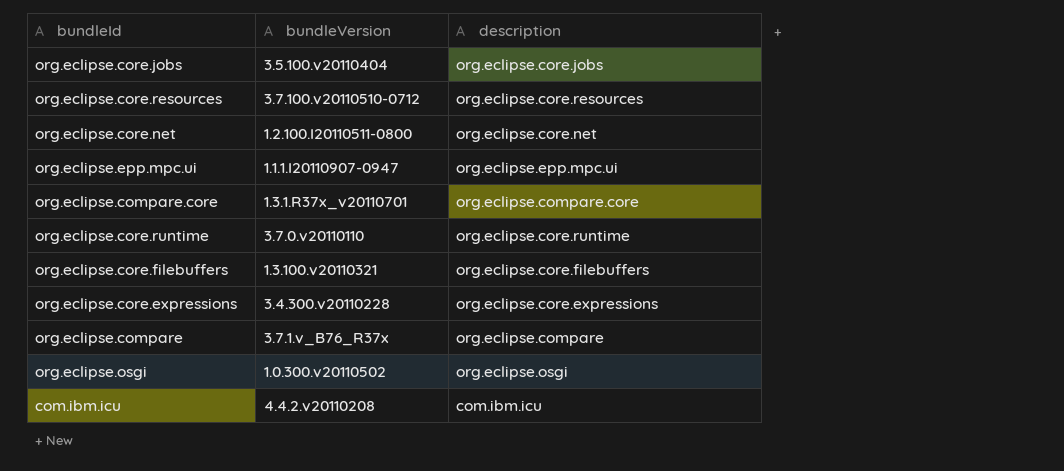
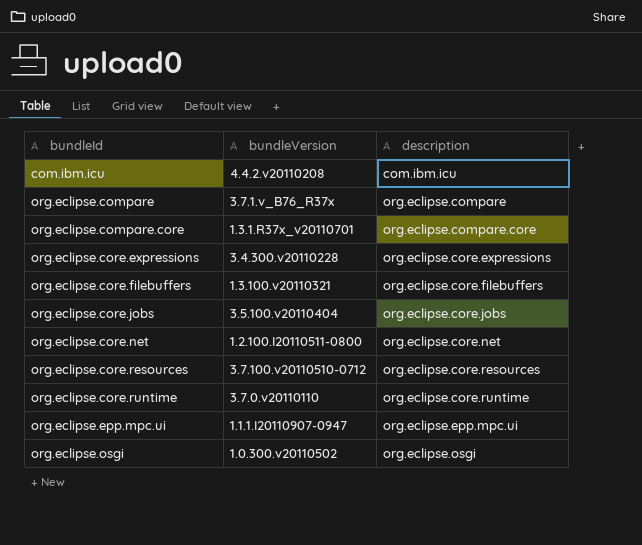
row order: none -> bundleId ascending

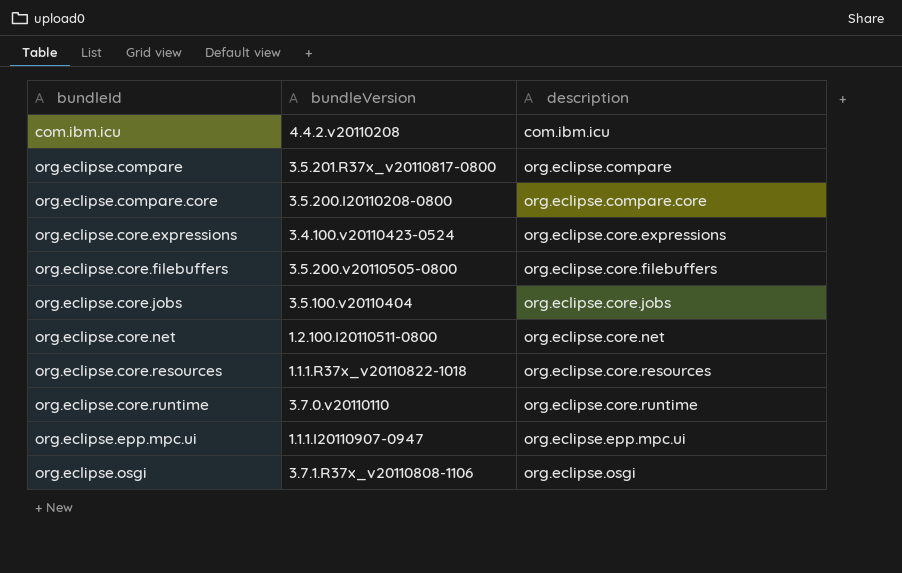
org.eclipse.compare | bundleVersion: 3.7.1.v_B76_R37x -> 3.5.201.R37x_v20110817-0800
org.eclipse.compare.core | bundleVersion: 1.3.1.R37x_v20110701 -> 3.5.200.I20110208-0800
org.eclipse.core.expressions | bundleVersion: 3.4.300.v20110228 -> 3.4.100.v20110423-0524
org.eclipse.core.filebuffers | bundleVersion: 1.3.100.v20110321 -> 3.5.200.v20110505-0800
org.eclipse.core.resources | bundleVersion: 3.7.100.v20110510-0712 -> 1.1.1.R37x_v20110822-1018
org.eclipse.osgi | bundleVersion: 1.0.300.v20110502 -> 3.7.1.R37x_v20110808-1106

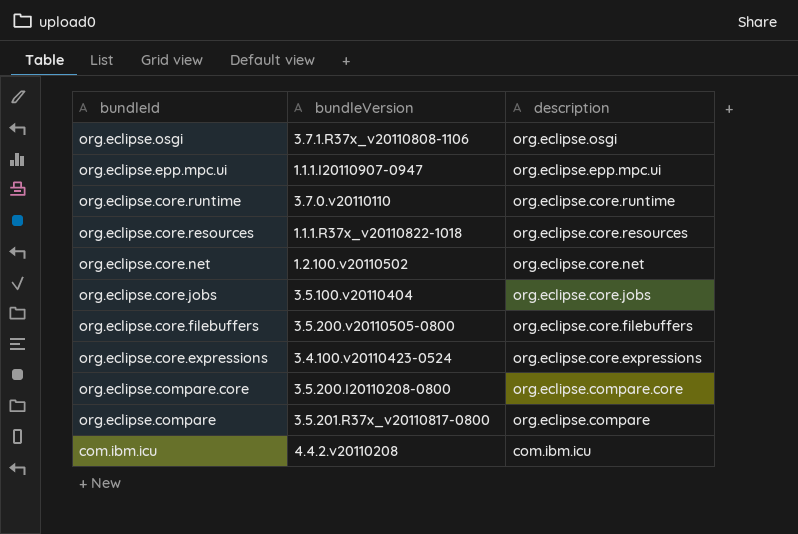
row order: bundleId ascending -> bundleId descending
org.eclipse.core.net | bundleVersion: 1.2.100.I20110511-0800 -> 1.2.100.v20110502

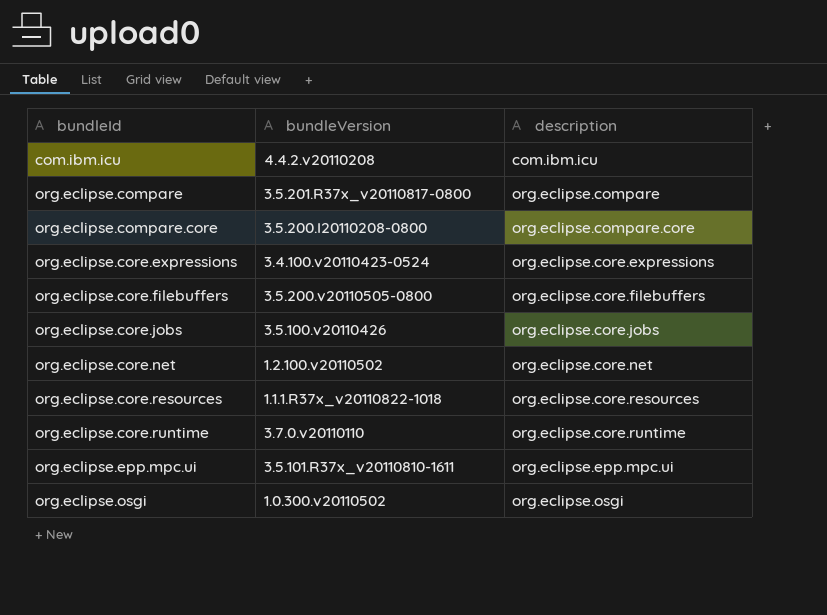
row order: bundleId descending -> bundleId ascending
org.eclipse.core.jobs | bundleVersion: 3.5.100.v20110404 -> 3.5.100.v20110426
org.eclipse.epp.mpc.ui | bundleVersion: 1.1.1.I20110907-0947 -> 3.5.101.R37x_v20110810-1611
org.eclipse.osgi | bundleVersion: 3.7.1.R37x_v20110808-1106 -> 1.0.300.v20110502

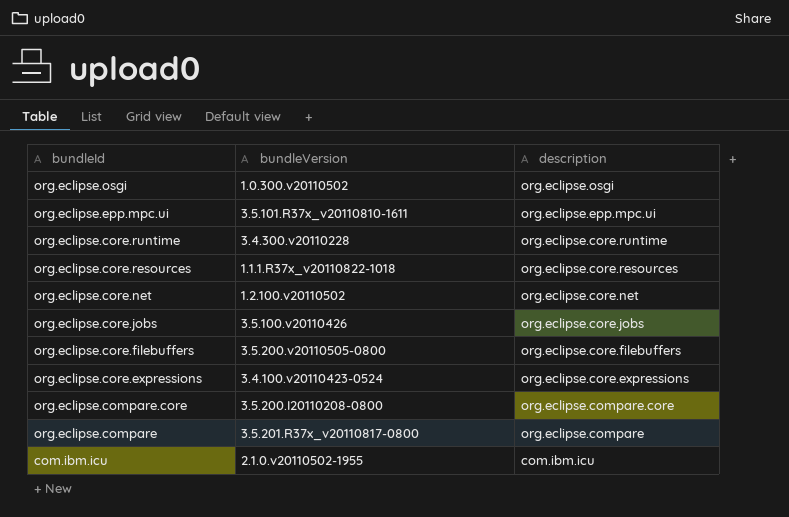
row order: bundleId ascending -> bundleId descending
org.eclipse.core.runtime | bundleVersion: 3.7.0.v20110110 -> 3.4.300.v20110228
com.ibm.icu | bundleVersion: 4.4.2.v20110208 -> 2.1.0.v20110502-1955

